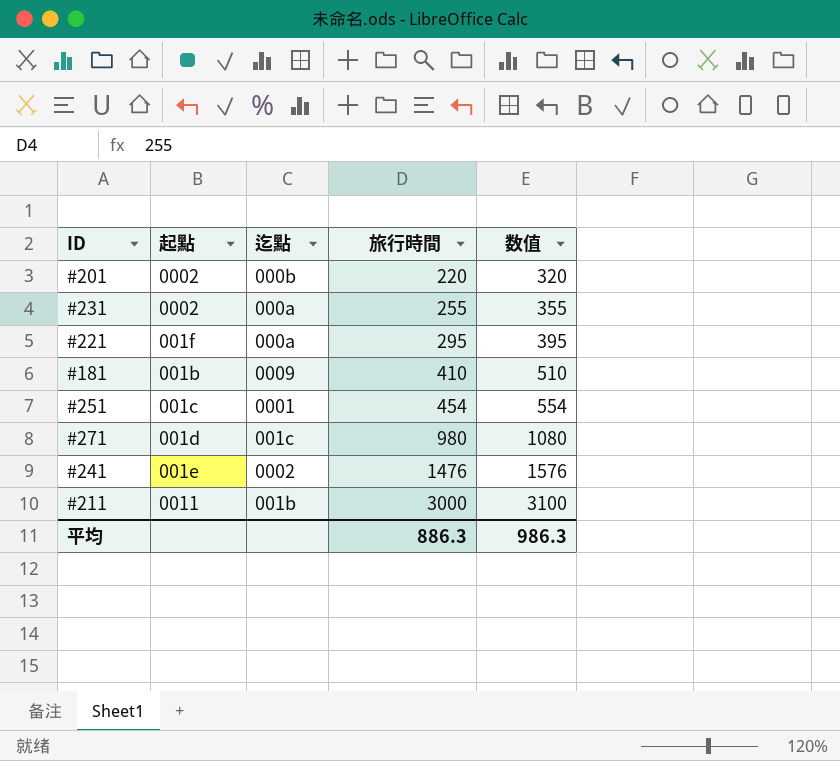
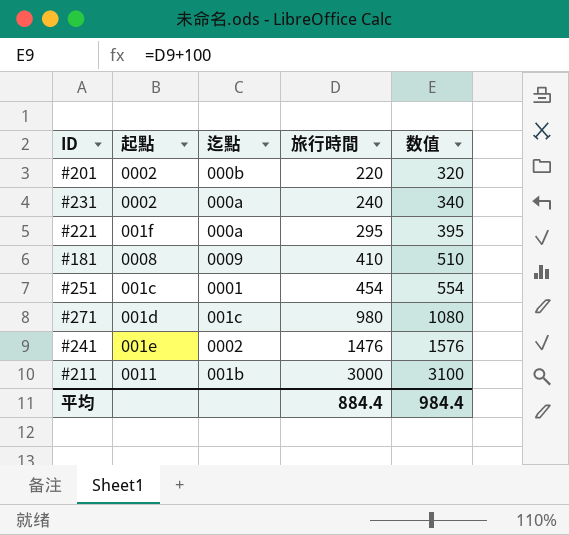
#231 | 旅行時間: 255 -> 240
#231 | 数值: 355 -> 340
#181 | 起點: 001b -> 0008
平均 | 旅行時間: 886.3 -> 884.4
平均 | 数值: 986.3 -> 984.4

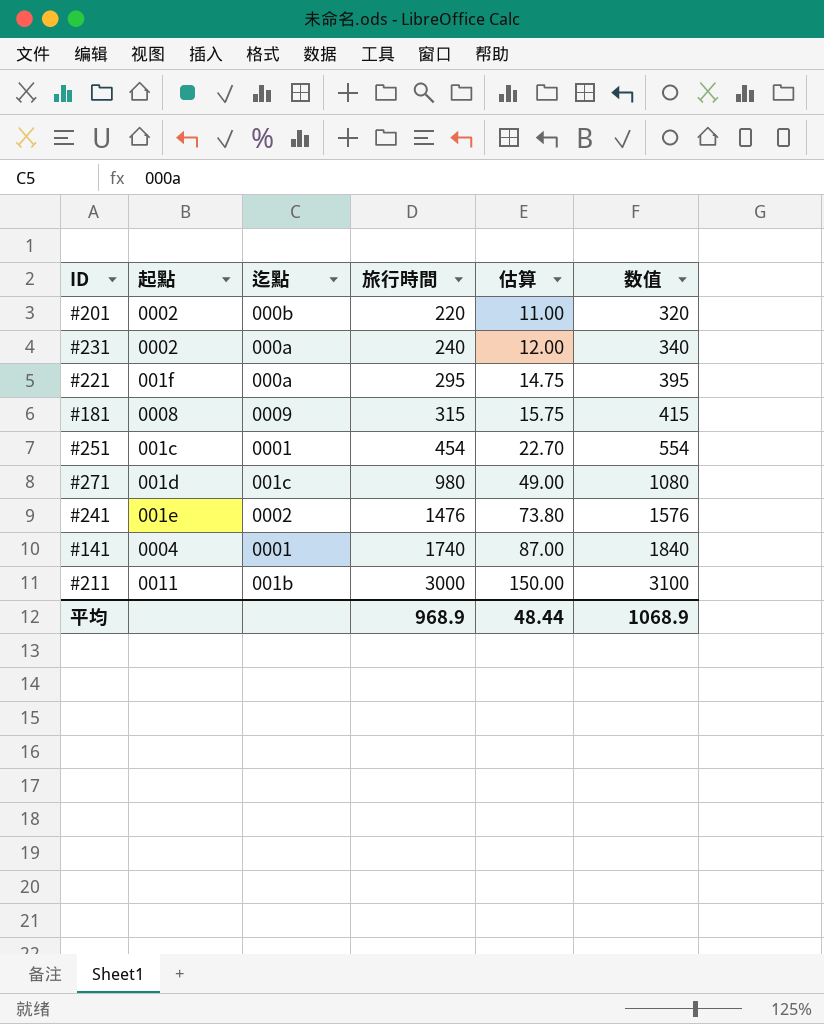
column 估算 | formula: none -> [旅行時間] * 0.05
#181 | 旅行時間: 410 -> 315
#181 | 数值: 510 -> 415
row #141: none -> 0004 | 0001 | 1740 | 87.00 | 1840
平均 | 旅行時間: 884.4 -> 968.9
平均 | 数值: 984.4 -> 1068.9

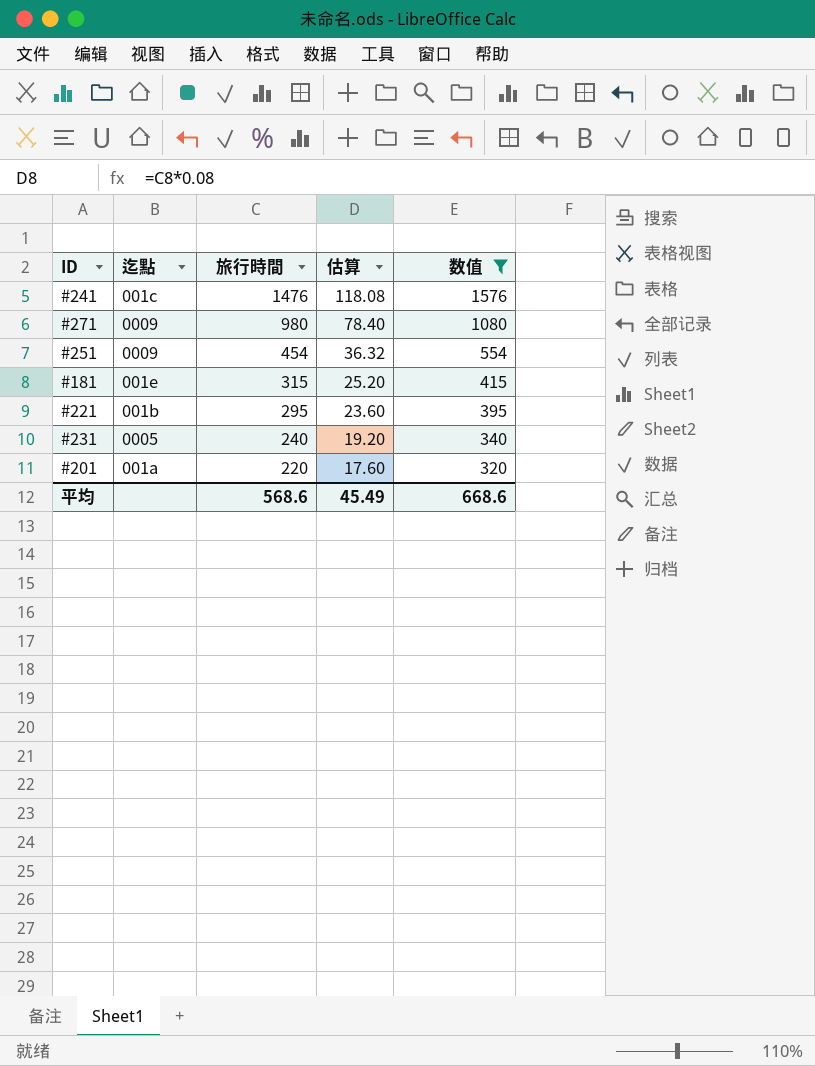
filter: none -> 数值 <= 1576
row order: 旅行時間 ascending -> 旅行時間 descending
column 起點 | position: 2 -> none
column 估算 | formula: [旅行時間] * 0.05 -> [旅行時間] * 0.08
#241 | 迄點: 0002 -> 001c
#271 | 迄點: 001c -> 0009
#251 | 迄點: 0001 -> 0009
#181 | 迄點: 0009 -> 001e
#221 | 迄點: 000a -> 001b
#231 | 迄點: 000a -> 0005
#201 | 迄點: 000b -> 001a
平均 | 旅行時間: 968.9 -> 568.6
平均 | 估算: 48.44 -> 45.49
平均 | 数值: 1068.9 -> 668.6

